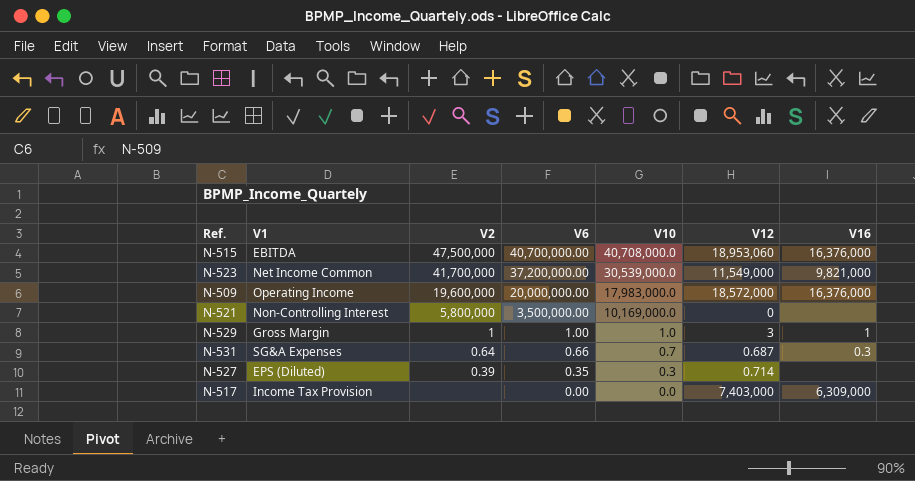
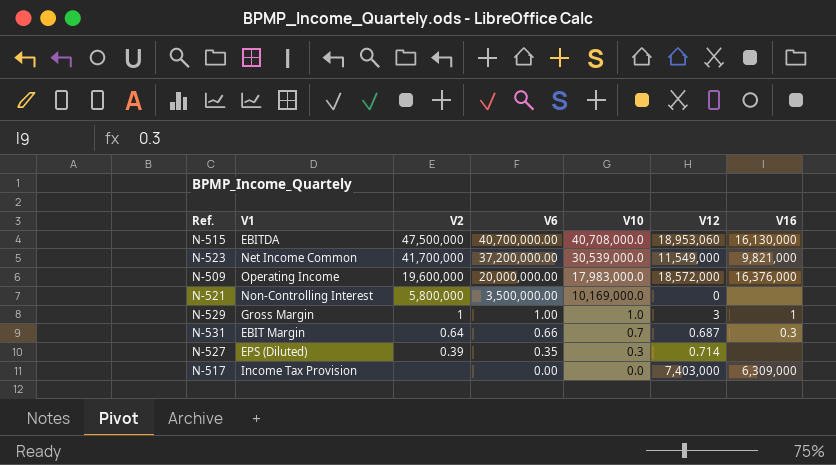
N-515 | V16: 16,376,000 -> 16,130,000
N-531 | V1: SG&A Expenses -> EBIT Margin

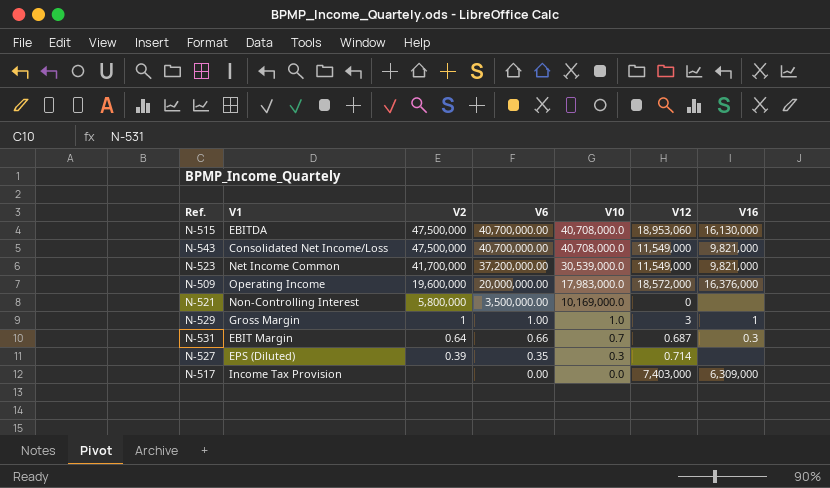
row N-543: none -> Consolidated Net Income/Loss | 47,500,000 | 40,700,000.00 | 40,708,000.0 | 11,549,000 | 9,821,000

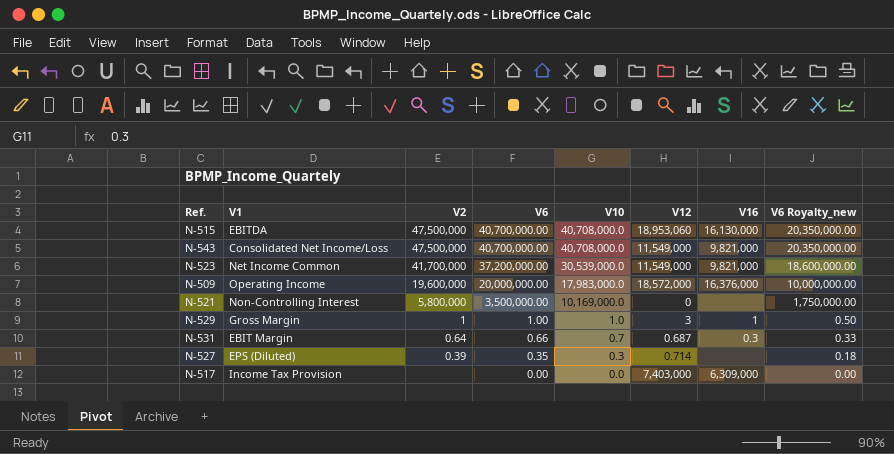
column V6 Royalty_new | formula: none -> [V6] * 0.5

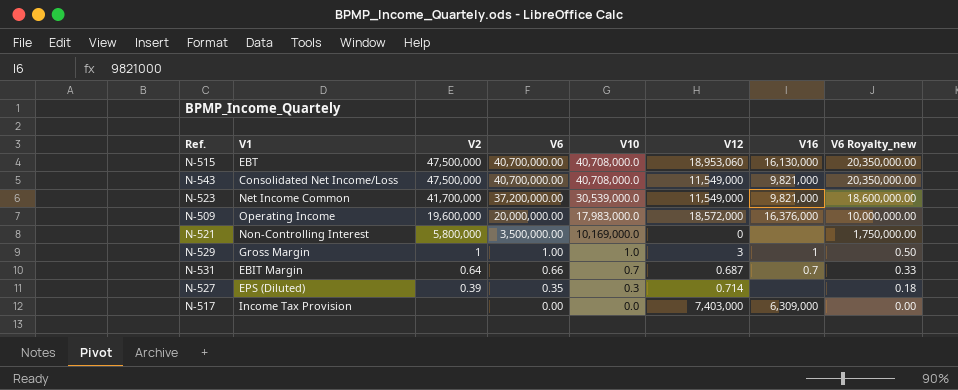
N-515 | V1: EBITDA -> EBT
N-531 | V16: 0.3 -> 0.7

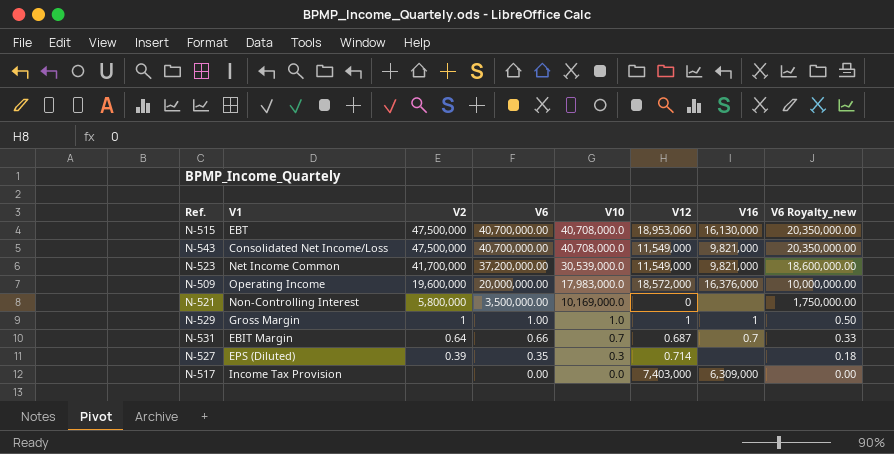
N-529 | V12: 3 -> 1

